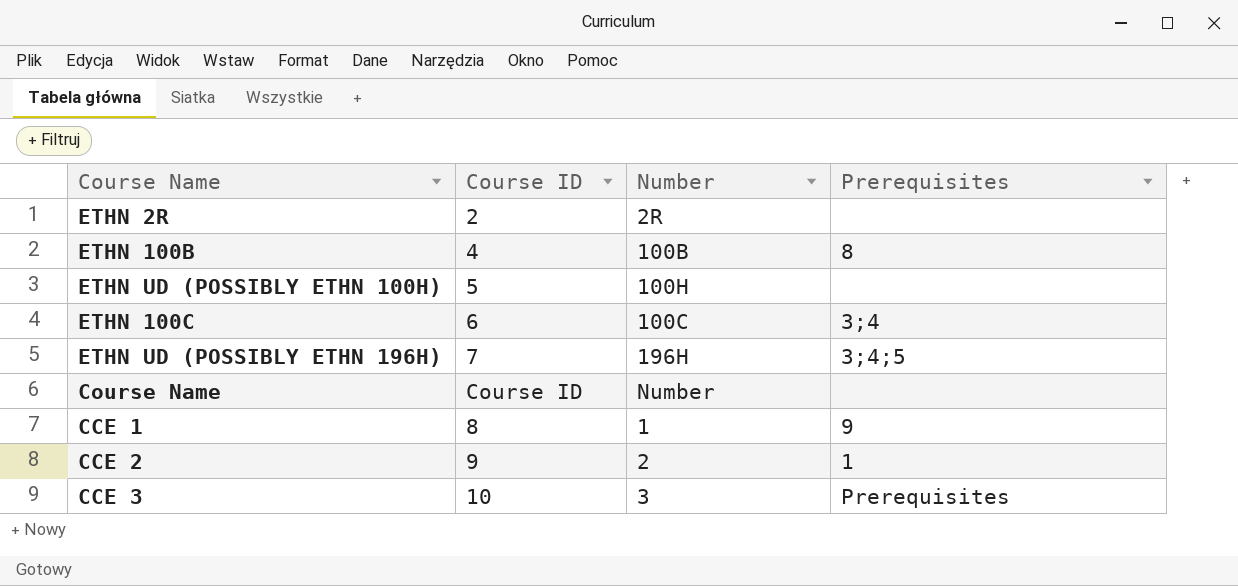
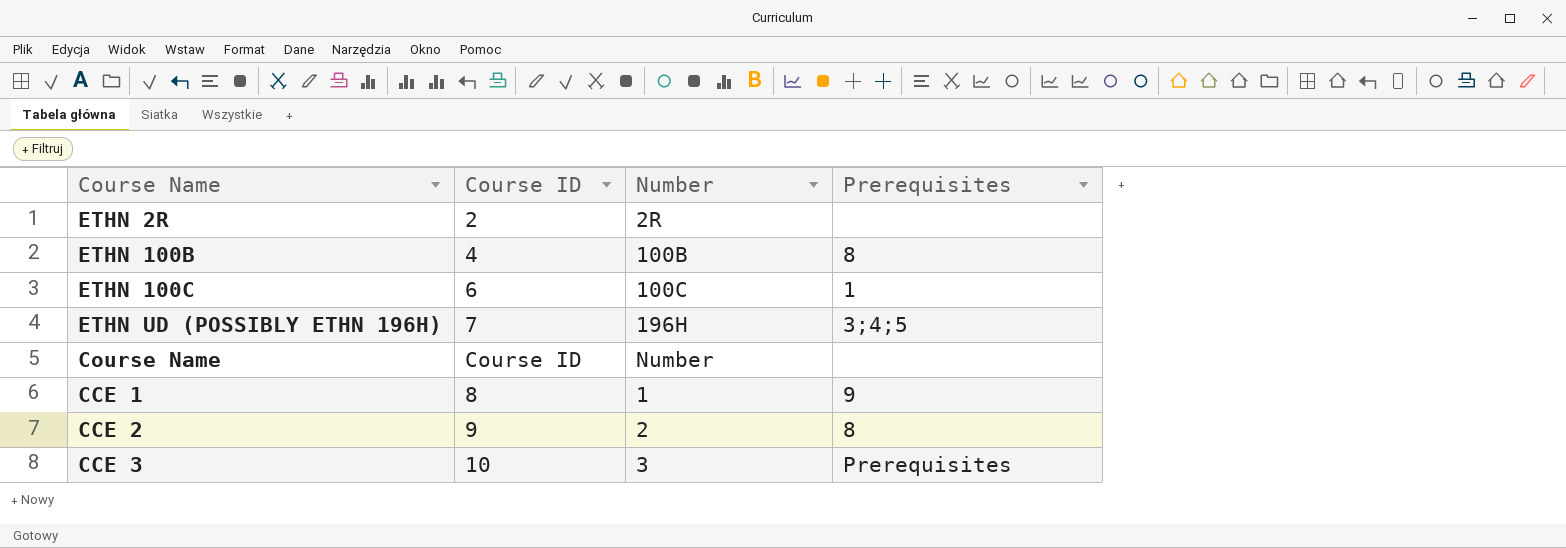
row ETHN UD (POSSIBLY ETHN 100H): 5 | 100H | none -> none
ETHN 100C | Prerequisites: 3;4 -> 1
CCE 2 | Prerequisites: 1 -> 8

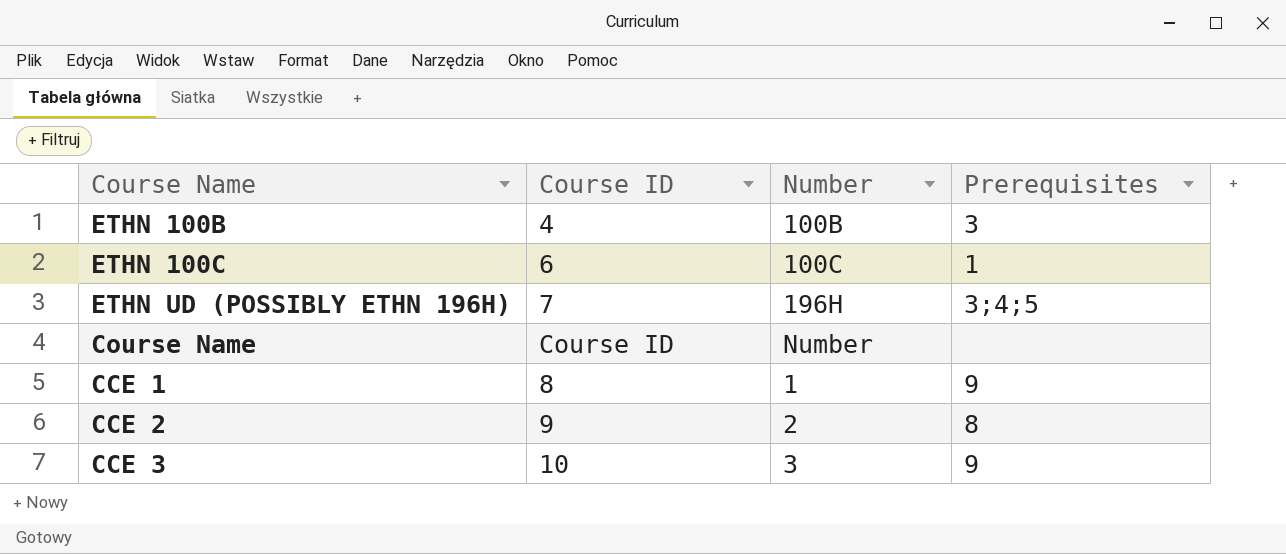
row ETHN 2R: 2 | 2R | none -> none
ETHN 100B | Prerequisites: 8 -> 3
CCE 3 | Prerequisites: Prerequisites -> 9

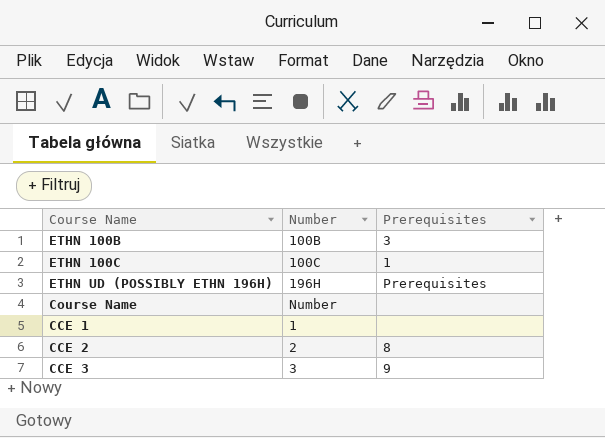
column Course ID | position: 2 -> none
ETHN UD (POSSIBLY ETHN 196H) | Prerequisites: 3;4;5 -> Prerequisites
CCE 1 | Prerequisites: 9 -> none

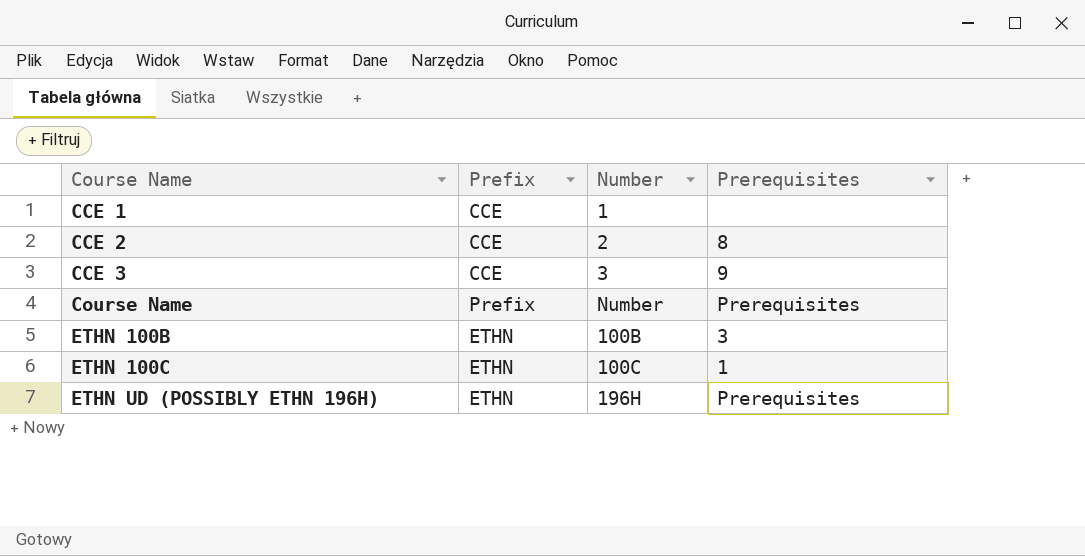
row order: none -> Course Name ascending
column Prefix | position: none -> 2
Course Name | Prerequisites: none -> Prerequisites

